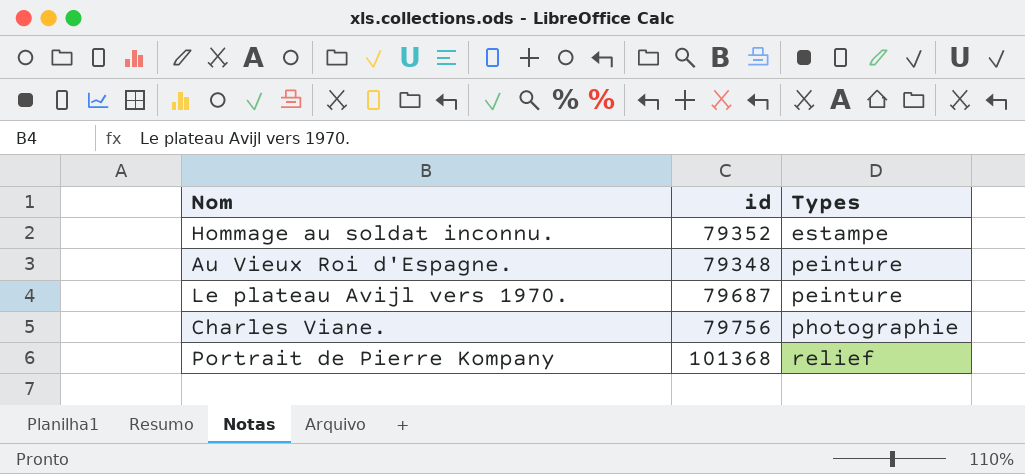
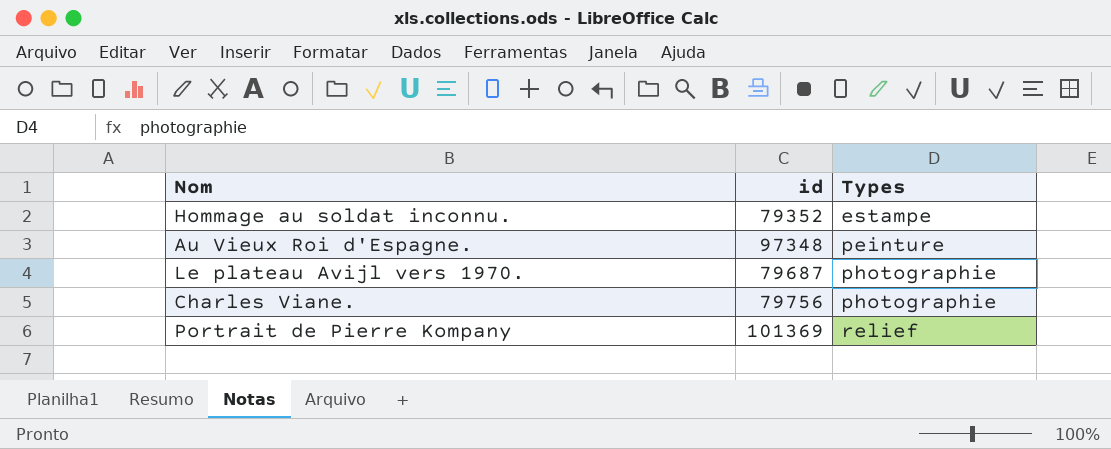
Au Vieux Roi d'Espagne. | id: 79348 -> 97348
Le plateau Avijl vers 1970. | Types: peinture -> photographie
Portrait de Pierre Kompany | id: 101368 -> 101369

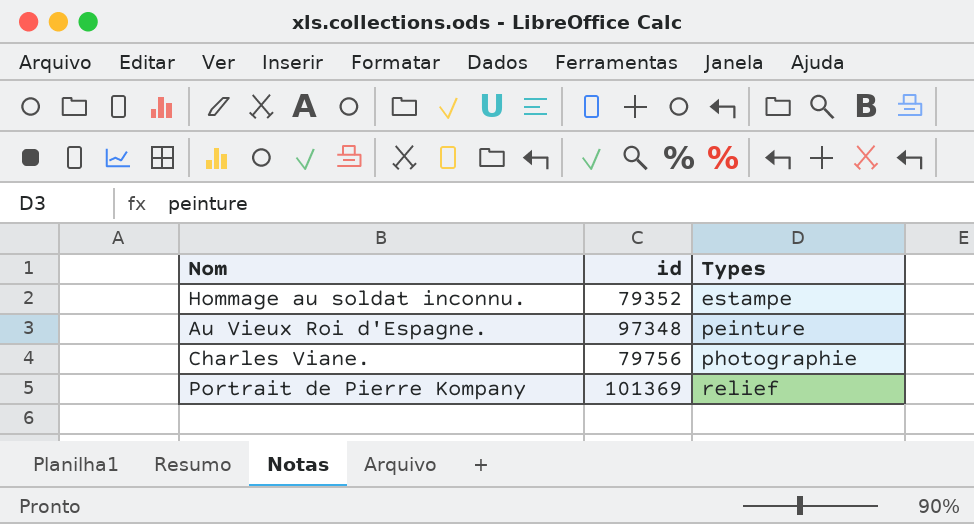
row Le plateau Avijl vers 1970.: 79687 | photographie -> none

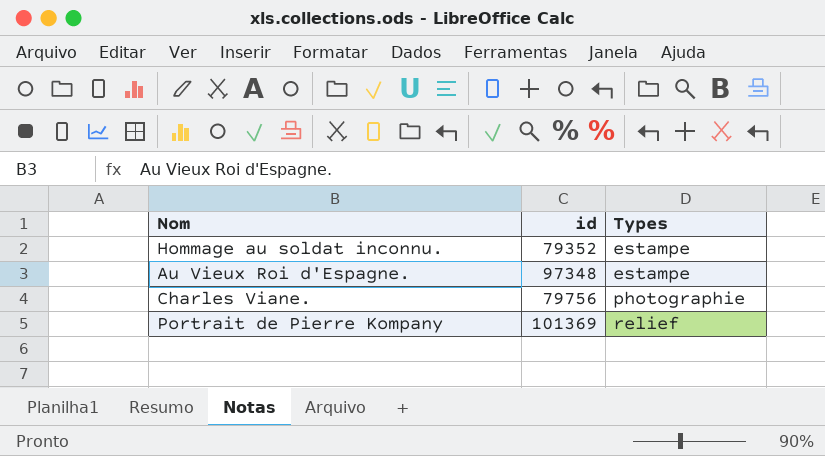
Au Vieux Roi d'Espagne. | Types: peinture -> estampe

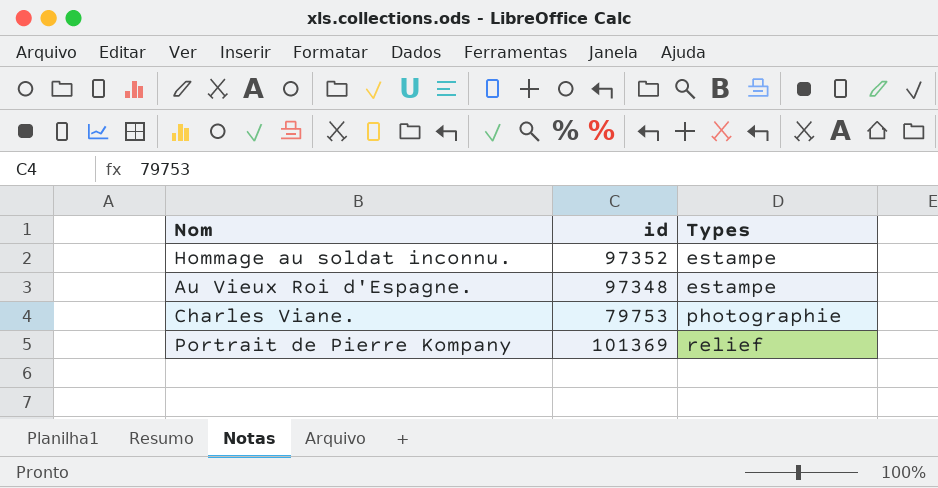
Hommage au soldat inconnu. | id: 79352 -> 97352
Charles Viane. | id: 79756 -> 79753

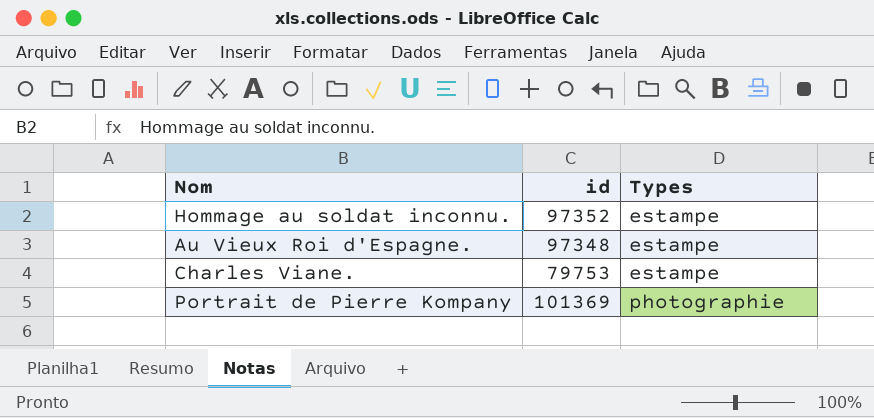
Charles Viane. | Types: photographie -> estampe
Portrait de Pierre Kompany | Types: relief -> photographie

